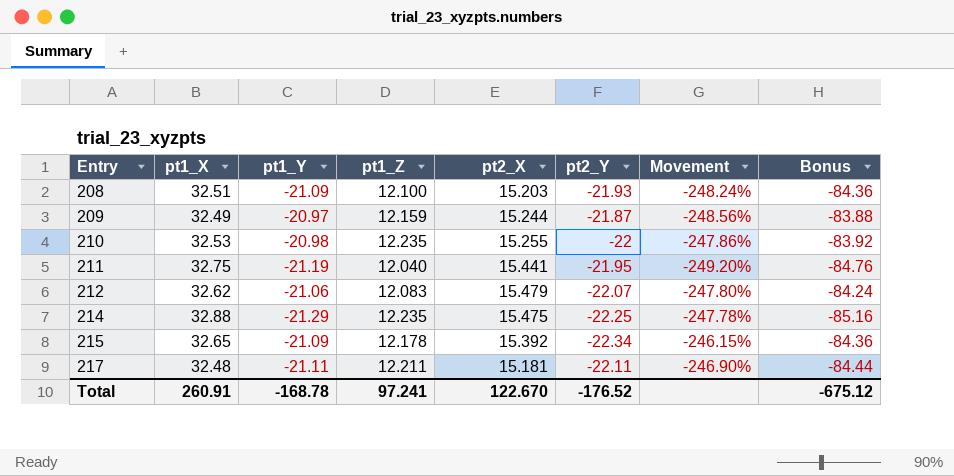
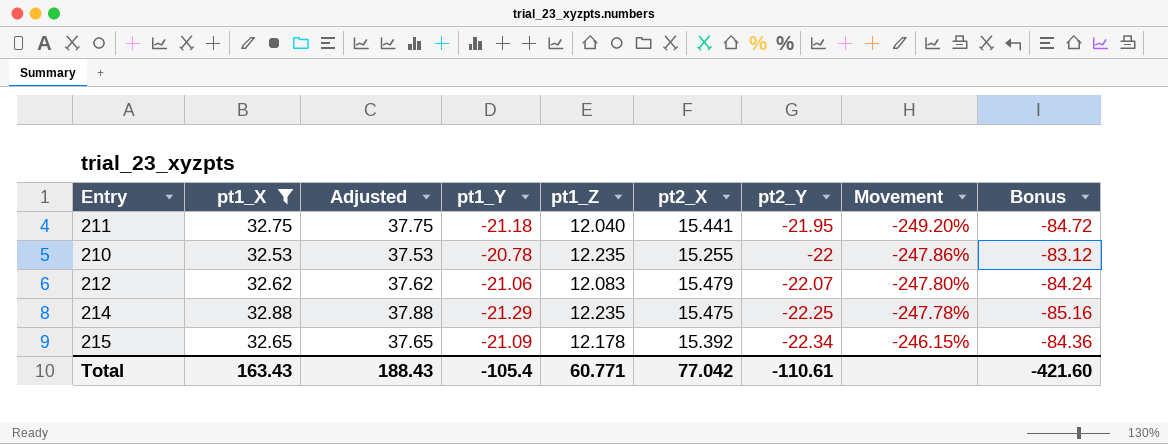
filter: none -> pt1_X >= 32.53
row order: Entry ascending -> pt2_Y descending
column Adjusted | formula: none -> [pt1_X] + 5
211 | pt1_Y: -21.19 -> -21.18
211 | Bonus: -84.76 -> -84.72
210 | pt1_Y: -20.98 -> -20.78
210 | Bonus: -83.92 -> -83.12
Total | pt1_X: 260.91 -> 163.43
Total | pt1_Y: -168.78 -> -105.4
Total | pt1_Z: 97.241 -> 60.771
Total | pt2_X: 122.670 -> 77.042
Total | pt2_Y: -176.52 -> -110.61
Total | Bonus: -675.12 -> -421.60

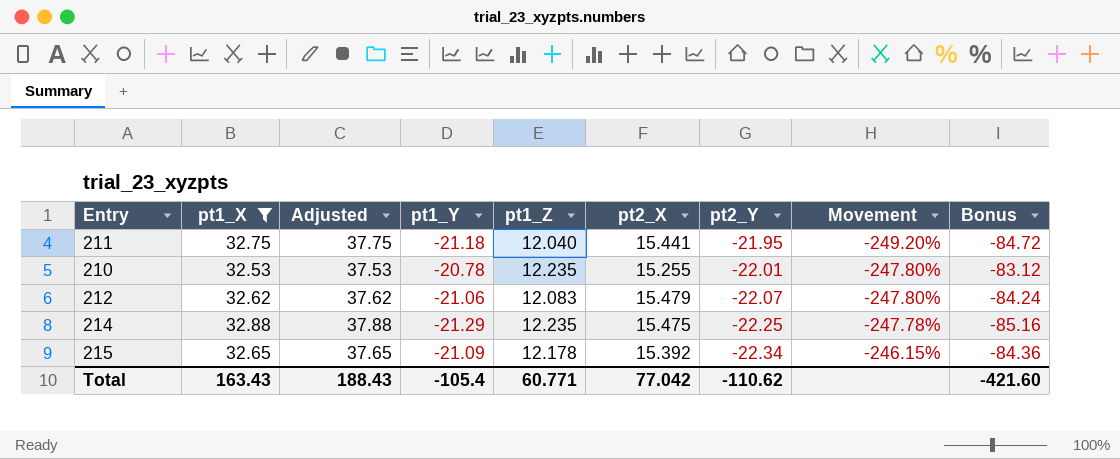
210 | pt2_Y: -22 -> -22.01
210 | Movement: -247.86% -> -247.80%
Total | pt2_Y: -110.61 -> -110.62

